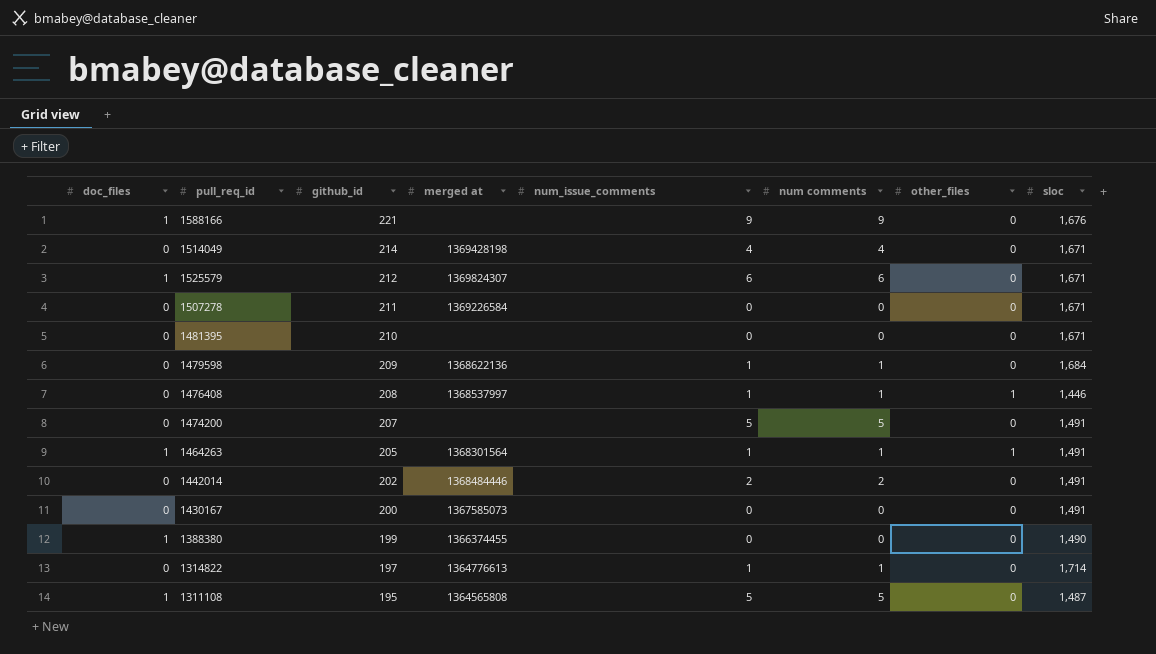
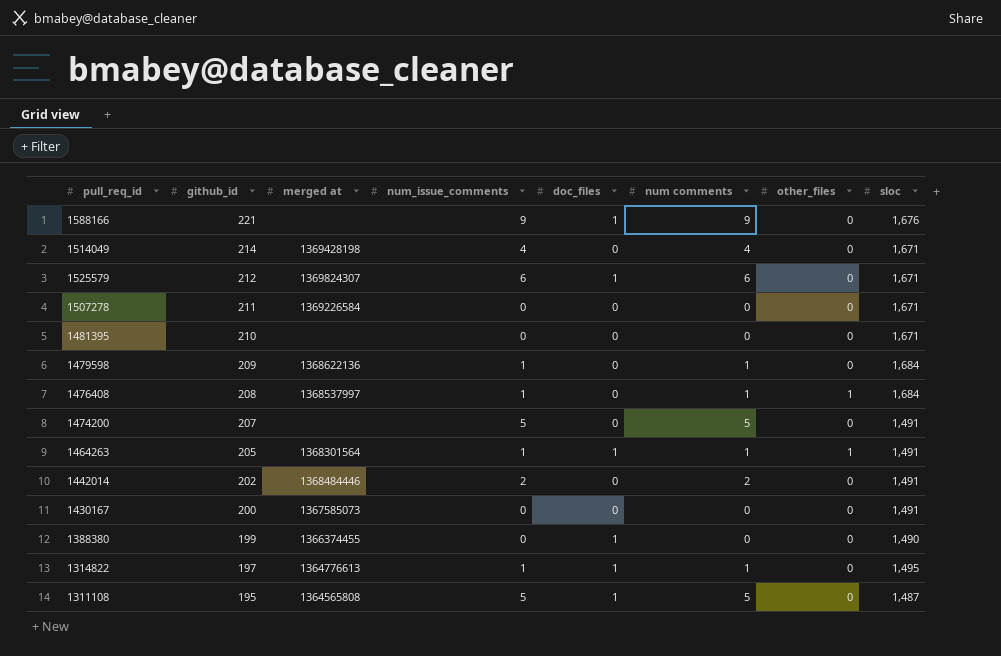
column doc_files | position: 1 -> 5
1476408 | sloc: 1,446 -> 1,684
1314822 | doc_files: 0 -> 1
1314822 | sloc: 1,714 -> 1,495

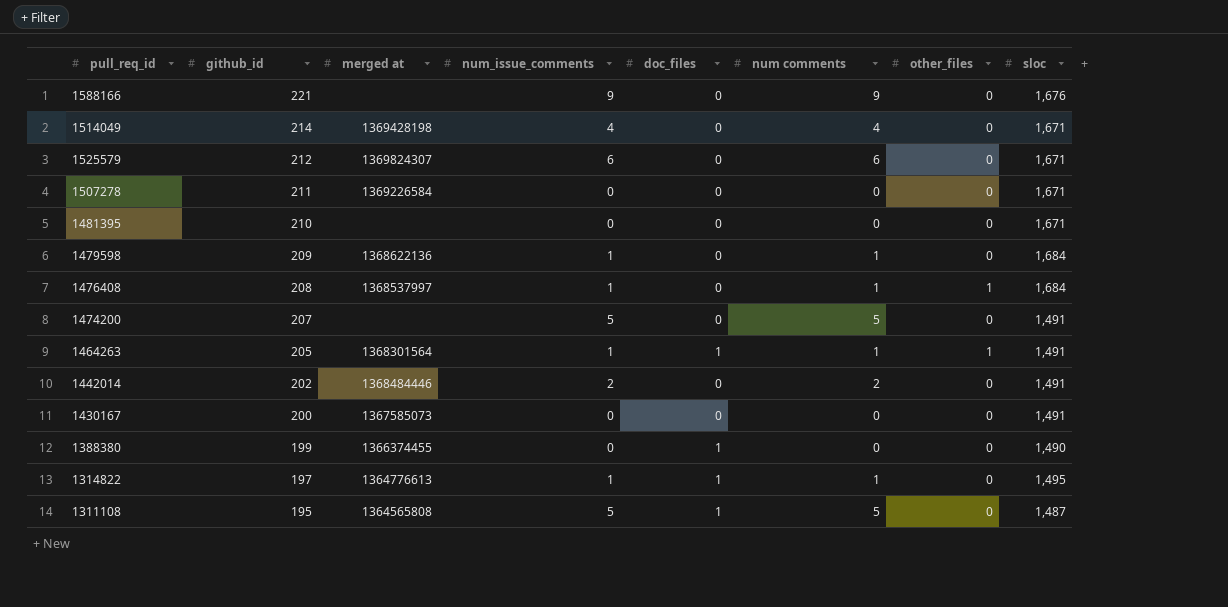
1588166 | doc_files: 1 -> 0
1525579 | doc_files: 1 -> 0

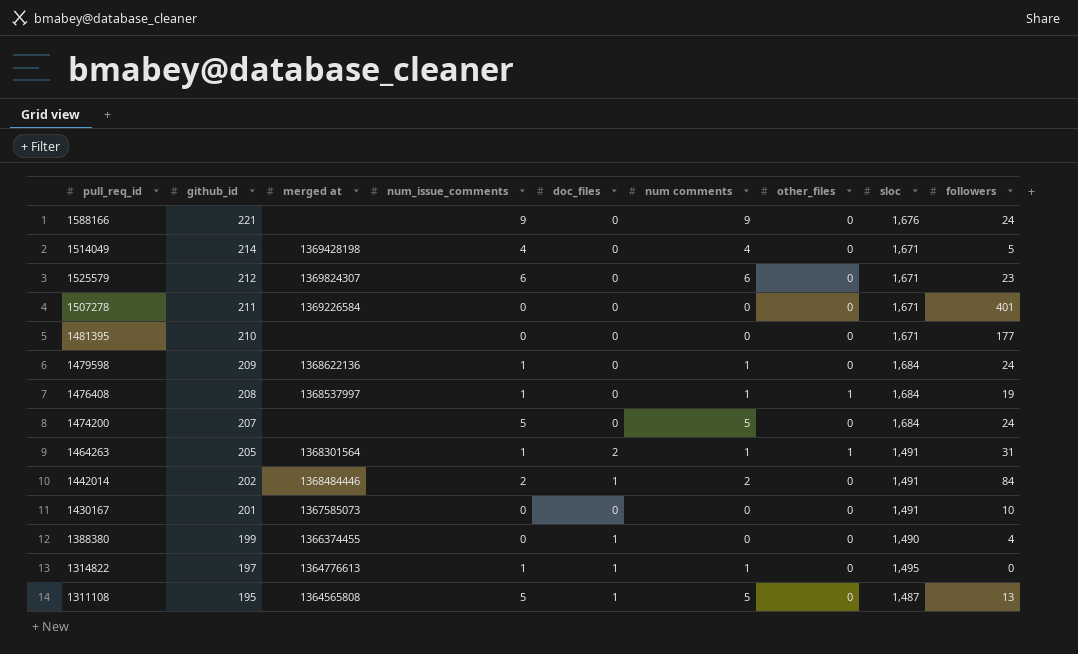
column followers | position: none -> 9
1474200 | sloc: 1,491 -> 1,684
1464263 | doc_files: 1 -> 2
1442014 | doc_files: 0 -> 1
1430167 | github_id: 200 -> 201

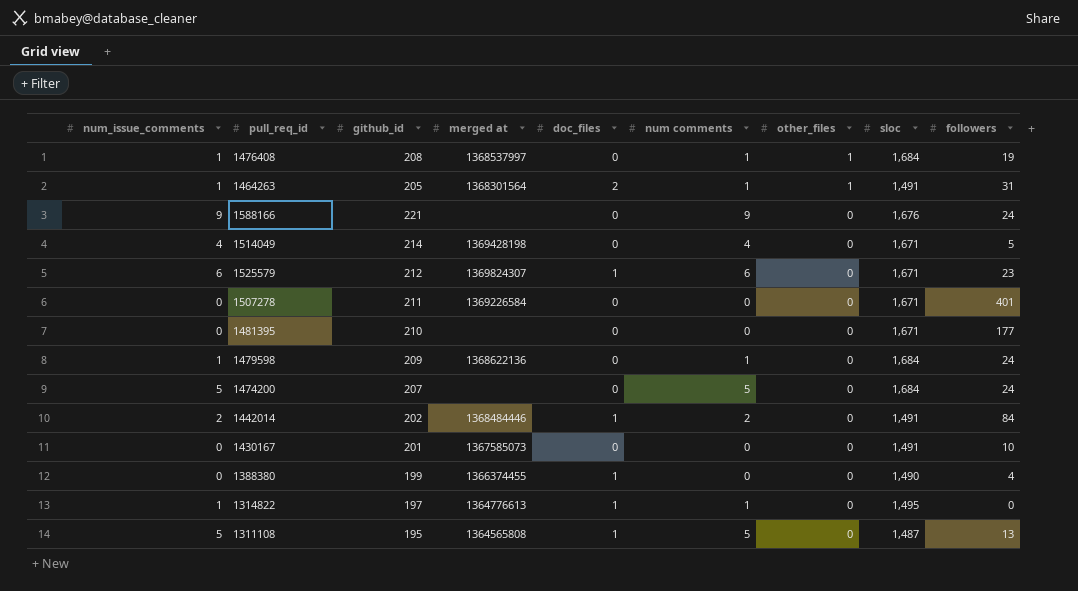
row order: github_id descending -> other_files descending
column num_issue_comments | position: 4 -> 1
1525579 | doc_files: 0 -> 1

